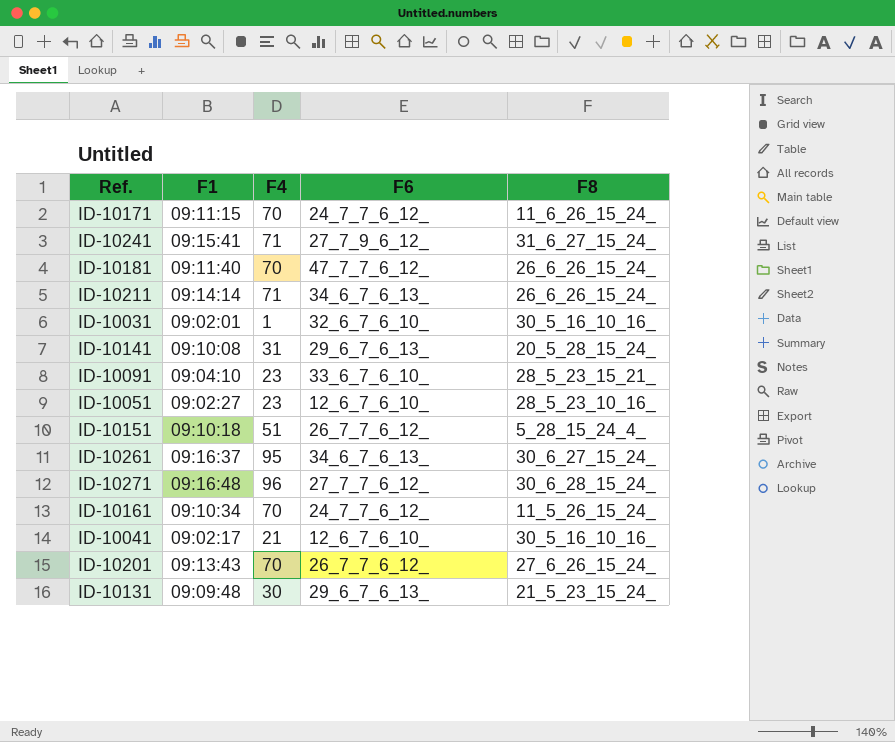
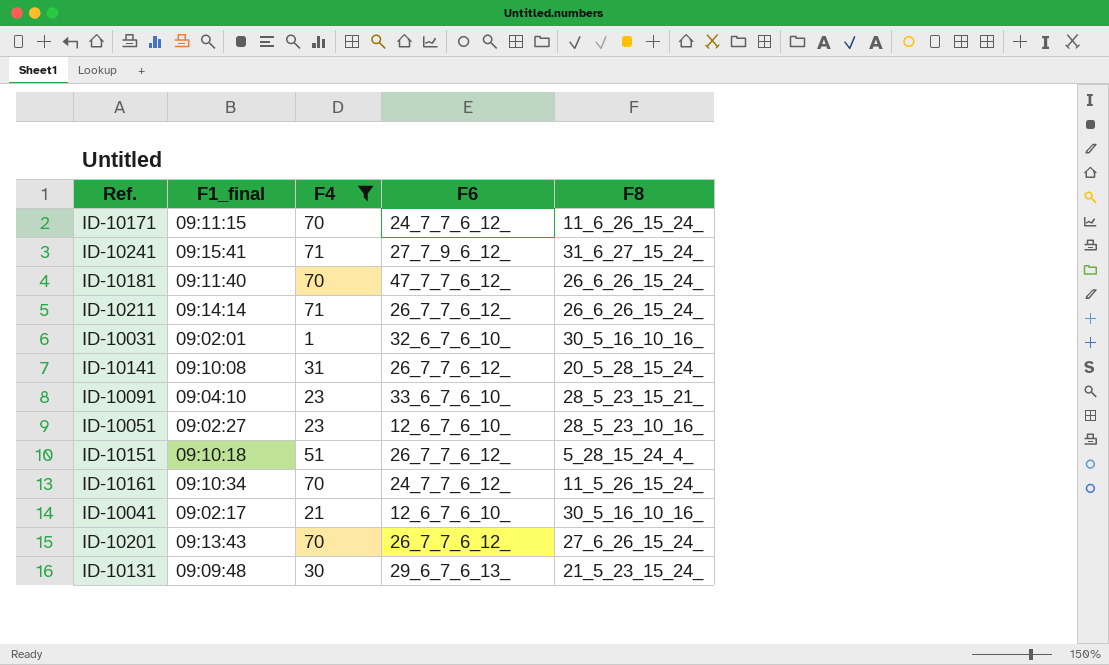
filter: none -> F4 <= 71
column name: F1 -> F1_final
ID-10211 | F6: 34_6_7_6_13_ -> 26_7_7_6_12_
ID-10141 | F6: 29_6_7_6_13_ -> 26_7_7_6_12_

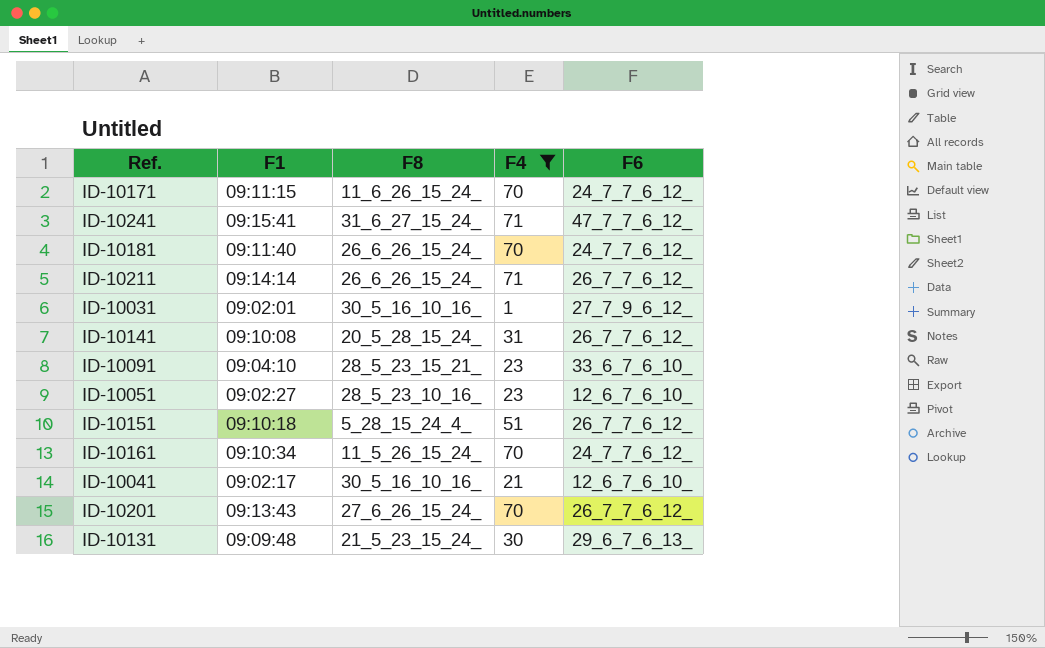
column name: F1_final -> F1
column F8 | position: 5 -> 3
ID-10241 | F6: 27_7_9_6_12_ -> 47_7_7_6_12_
ID-10181 | F6: 47_7_7_6_12_ -> 24_7_7_6_12_
ID-10031 | F6: 32_6_7_6_10_ -> 27_7_9_6_12_

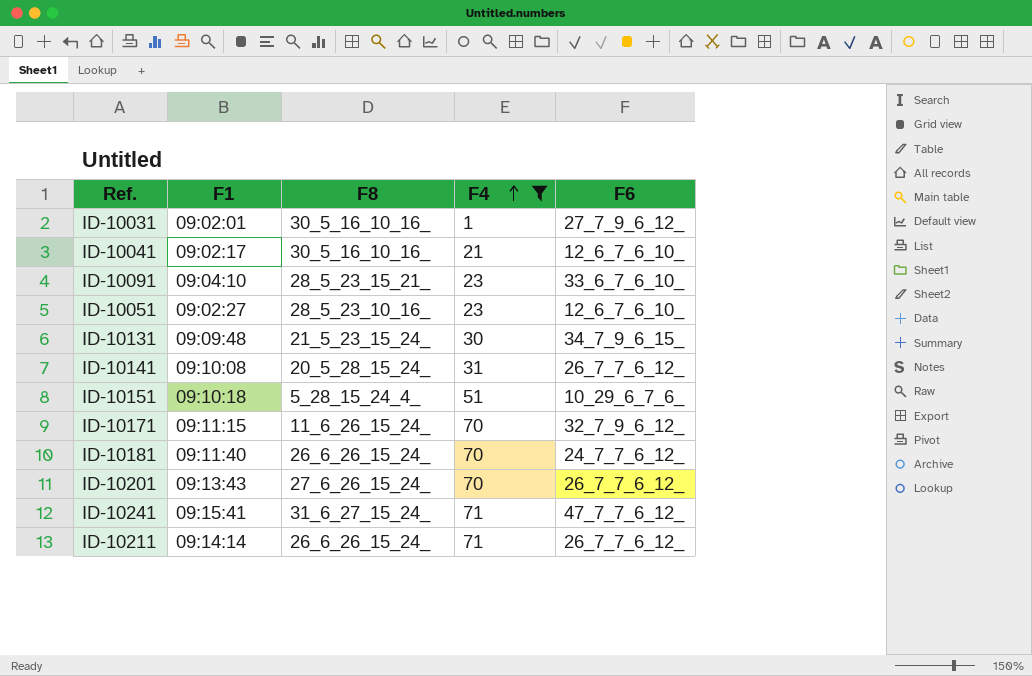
row order: none -> F4 ascending
row ID-10161: 09:10:34 | 11_5_26_15_24_ | 70 | 24_7_7_6_12_ -> none
ID-10131 | F6: 29_6_7_6_13_ -> 34_7_9_6_15_
ID-10151 | F6: 26_7_7_6_12_ -> 10_29_6_7_6_
ID-10171 | F6: 24_7_7_6_12_ -> 32_7_9_6_12_

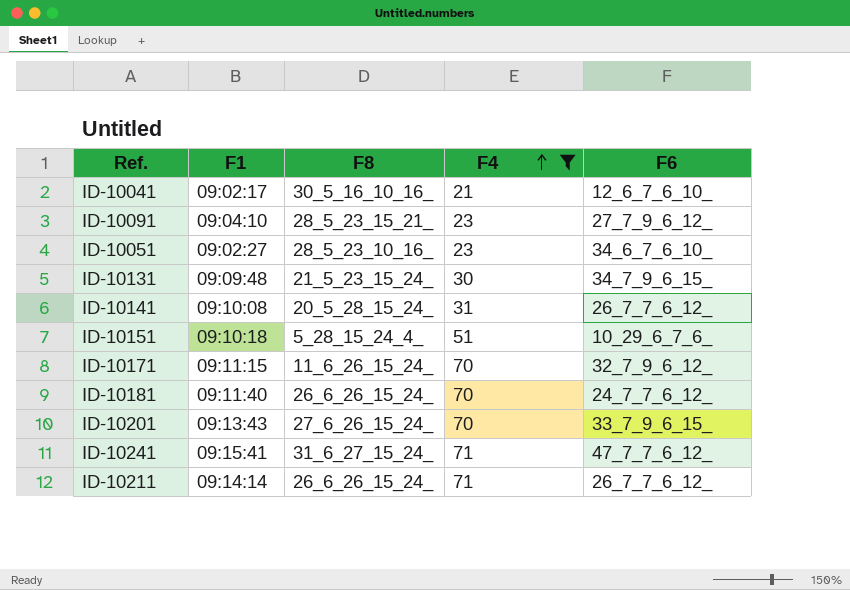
row ID-10031: 09:02:01 | 30_5_16_10_16_ | 1 | 27_7_9_6_12_ -> none
ID-10091 | F6: 33_6_7_6_10_ -> 27_7_9_6_12_
ID-10051 | F6: 12_6_7_6_10_ -> 34_6_7_6_10_
ID-10201 | F6: 26_7_7_6_12_ -> 33_7_9_6_15_

